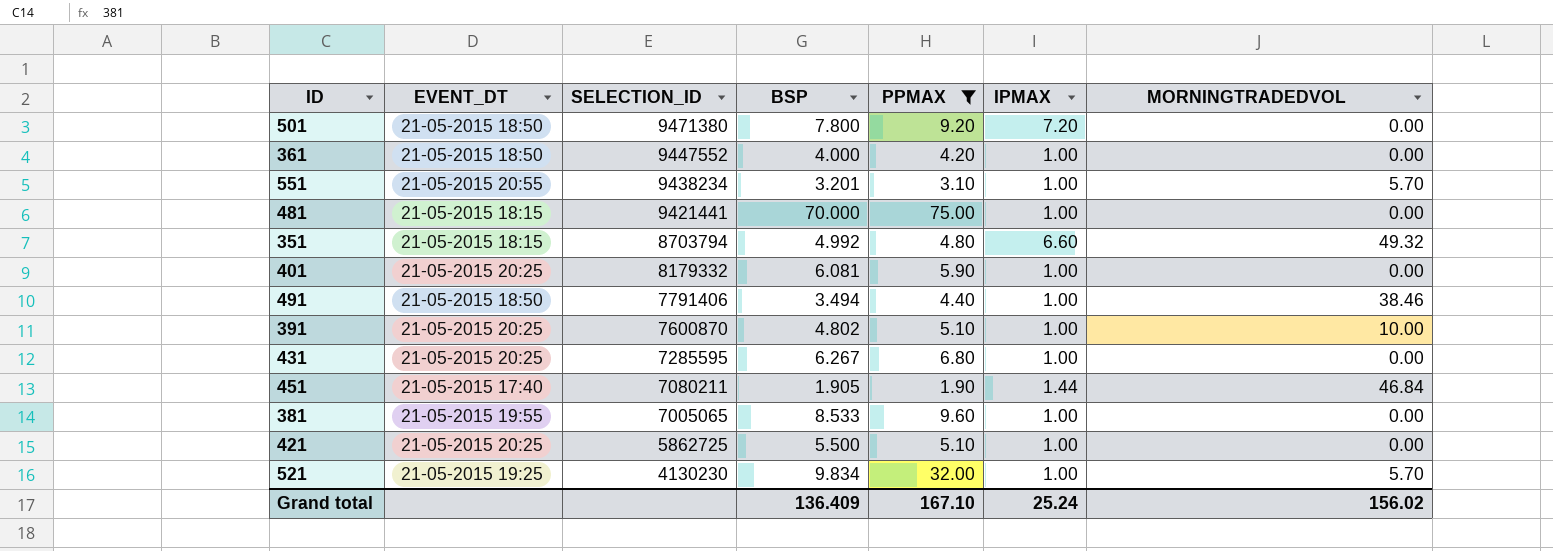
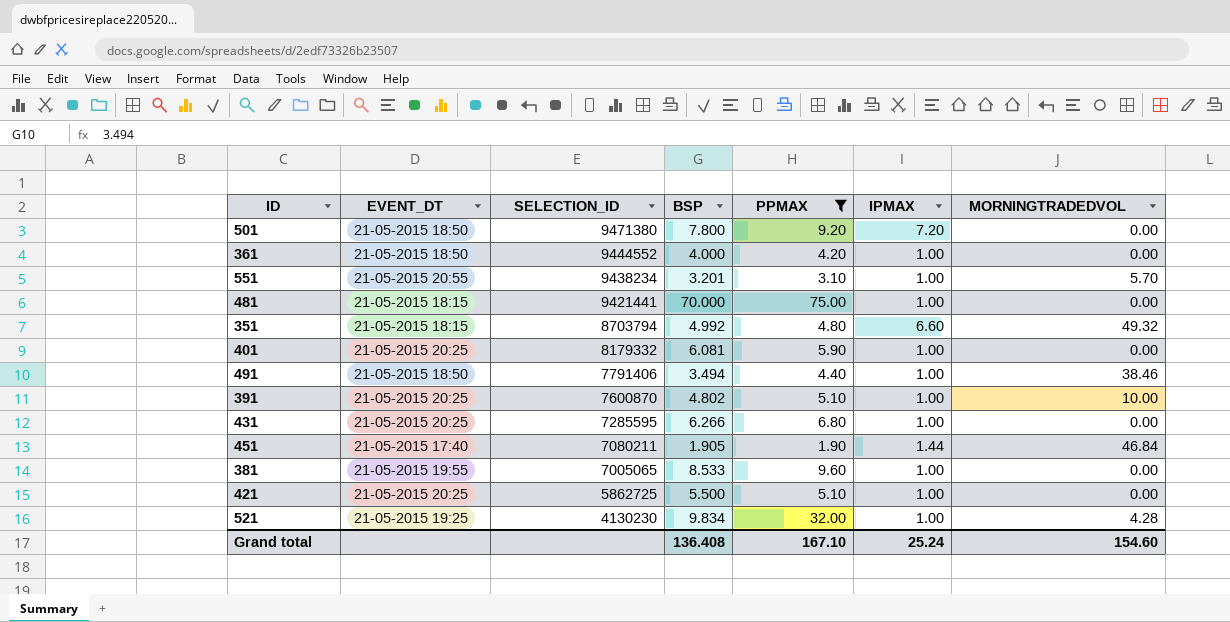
361 | SELECTION_ID: 9447552 -> 9444552
431 | BSP: 6.267 -> 6.266
521 | MORNINGTRADEDVOL: 5.70 -> 4.28
Grand total | BSP: 136.409 -> 136.408
Grand total | MORNINGTRADEDVOL: 156.02 -> 154.60

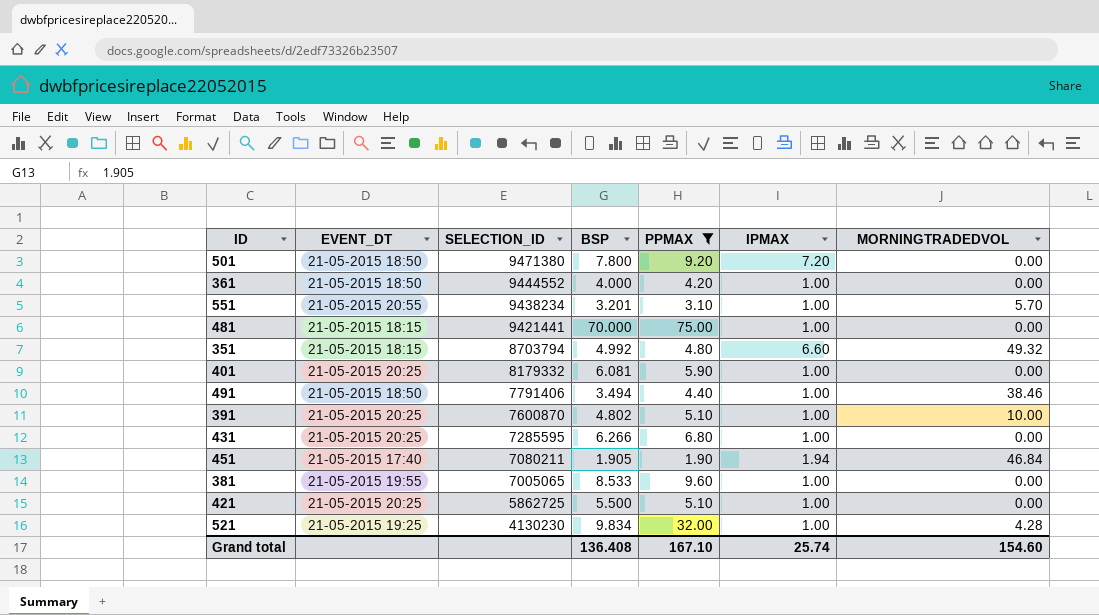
451 | IPMAX: 1.44 -> 1.94
Grand total | IPMAX: 25.24 -> 25.74

